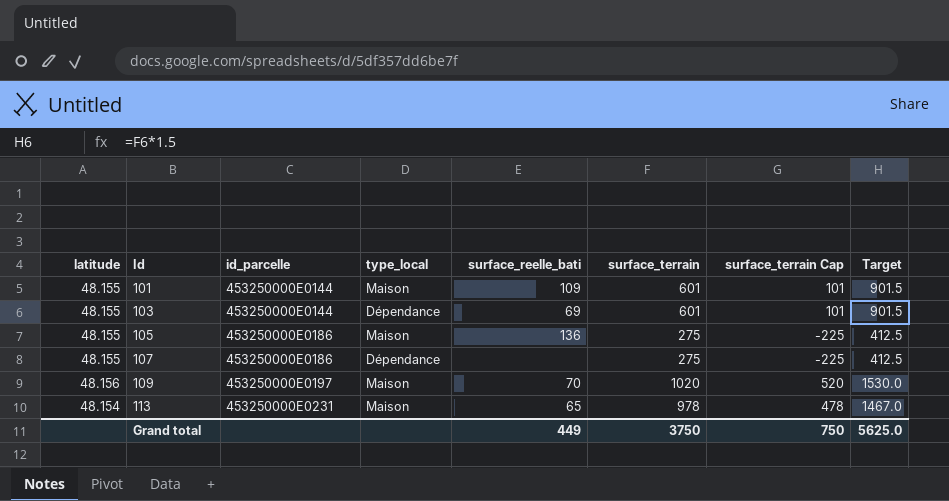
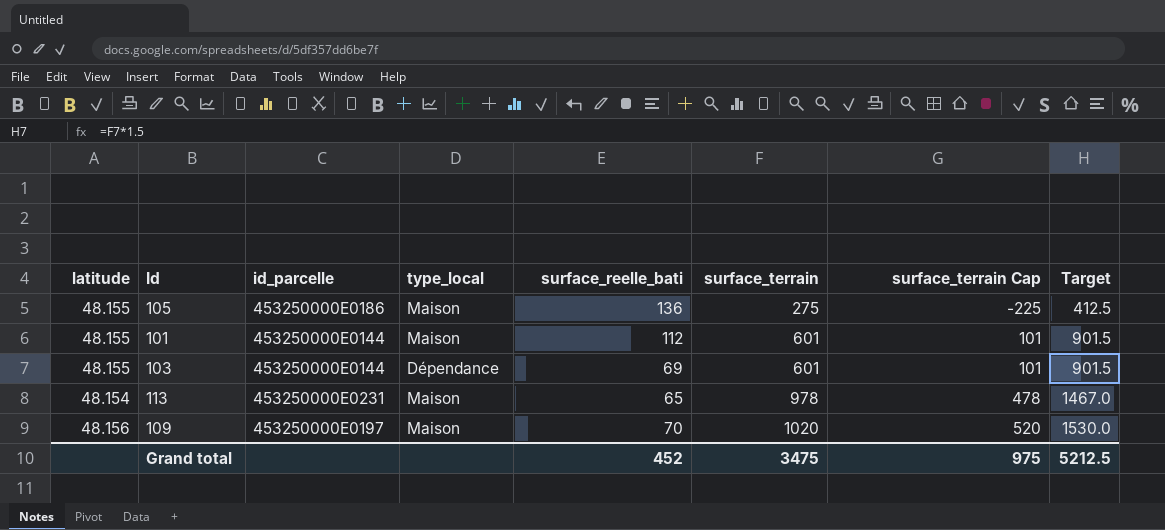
row order: Id ascending -> surface_terrain ascending
row 107: 48.155 | 453250000E0186 | Dépendance | none | 275 | -225 | 412.5 -> none
101 | surface_reelle_bati: 109 -> 112
Grand total | surface_reelle_bati: 449 -> 452
Grand total | surface_terrain: 3750 -> 3475
Grand total | surface_terrain Cap: 750 -> 975
Grand total | Target: 5625.0 -> 5212.5

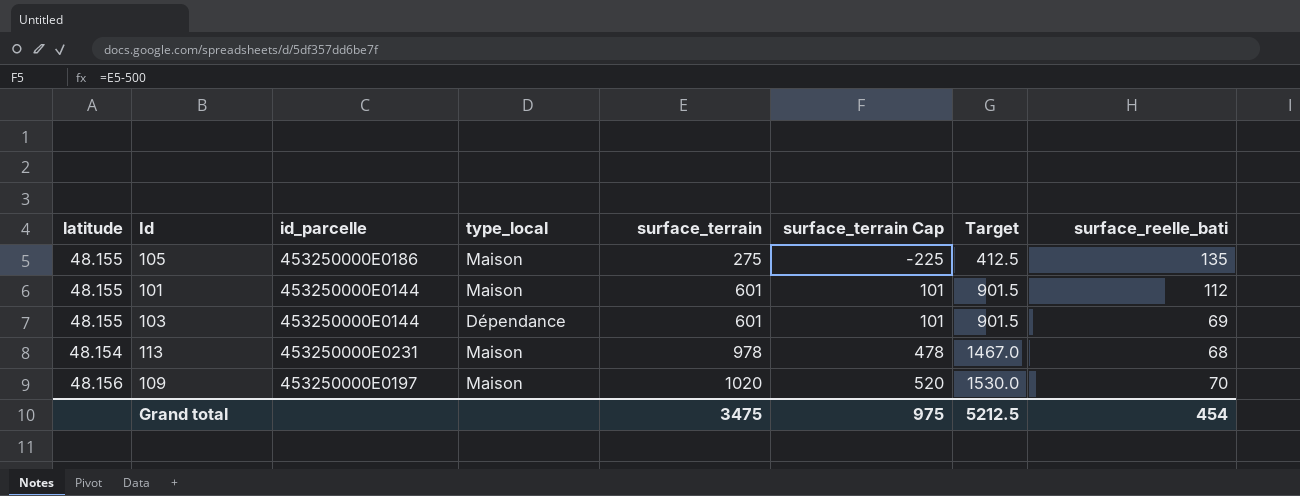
column surface_reelle_bati | position: 5 -> 8
105 | surface_reelle_bati: 136 -> 135
113 | surface_reelle_bati: 65 -> 68
Grand total | surface_reelle_bati: 452 -> 454

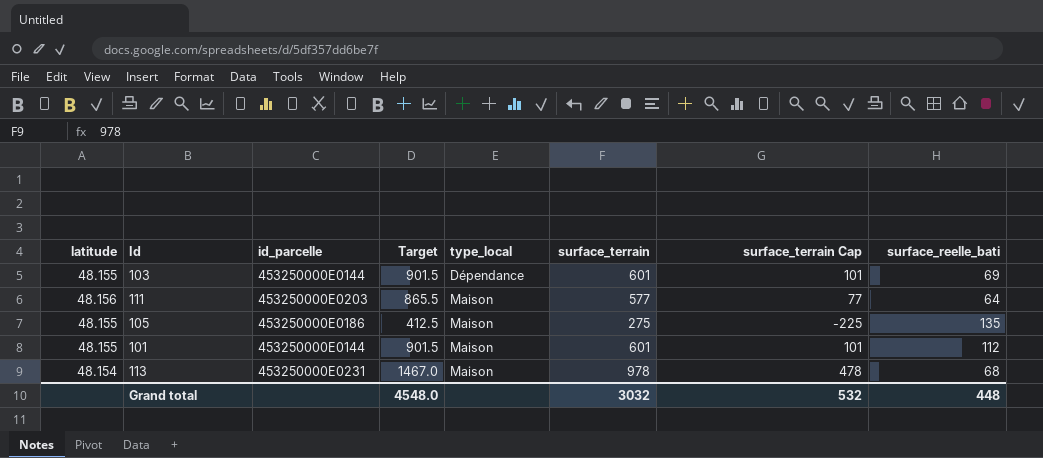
row order: surface_terrain ascending -> type_local ascending
column Target | position: 7 -> 4
row 109: 48.156 | 453250000E0197 | Maison | 1020 | 520 | 1530.0 | 70 -> none
row 111: none -> 48.156 | 453250000E0203 | 865.5 | Maison | 577 | 77 | 64
Grand total | Target: 5212.5 -> 4548.0
Grand total | surface_terrain: 3475 -> 3032
Grand total | surface_terrain Cap: 975 -> 532
Grand total | surface_reelle_bati: 454 -> 448

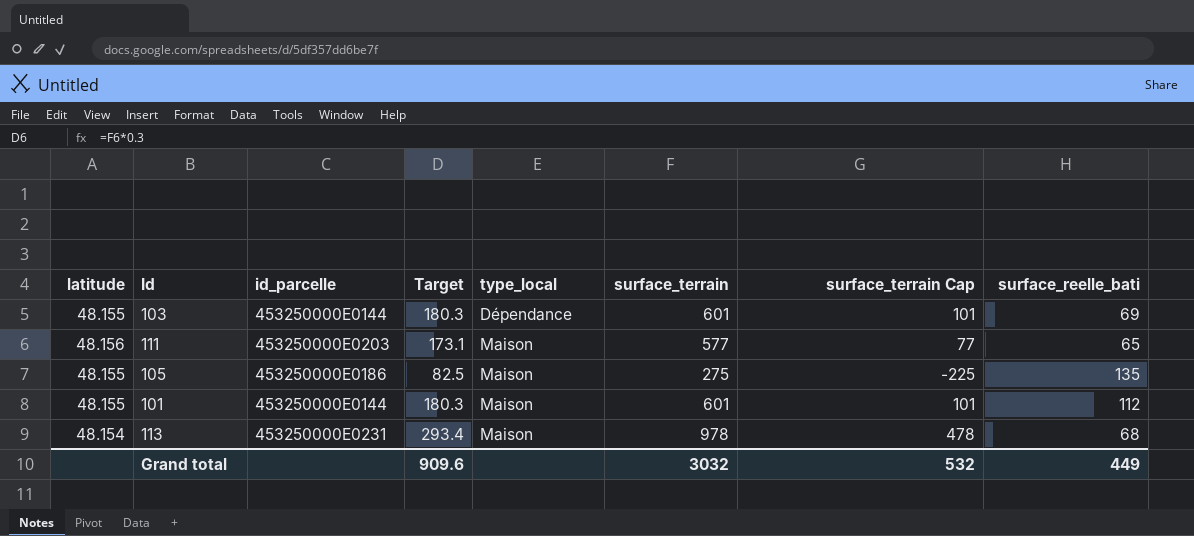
column Target | formula: [surface_terrain] * 1.5 -> [surface_terrain] * 0.3
111 | surface_reelle_bati: 64 -> 65
Grand total | Target: 4548.0 -> 909.6
Grand total | surface_reelle_bati: 448 -> 449

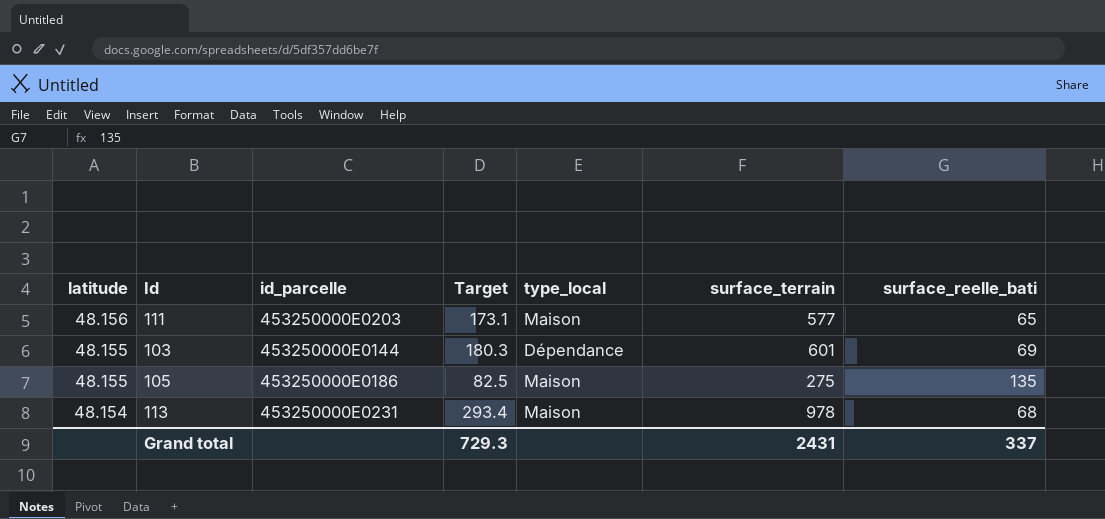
row order: type_local ascending -> latitude descending
column surface_terrain Cap | formula: [surface_terrain] - 500 -> none
row 101: 48.155 | 453250000E0144 | 180.3 | Maison | 601 | 101 | 112 -> none
Grand total | Target: 909.6 -> 729.3
Grand total | surface_terrain: 3032 -> 2431
Grand total | surface_reelle_bati: 449 -> 337

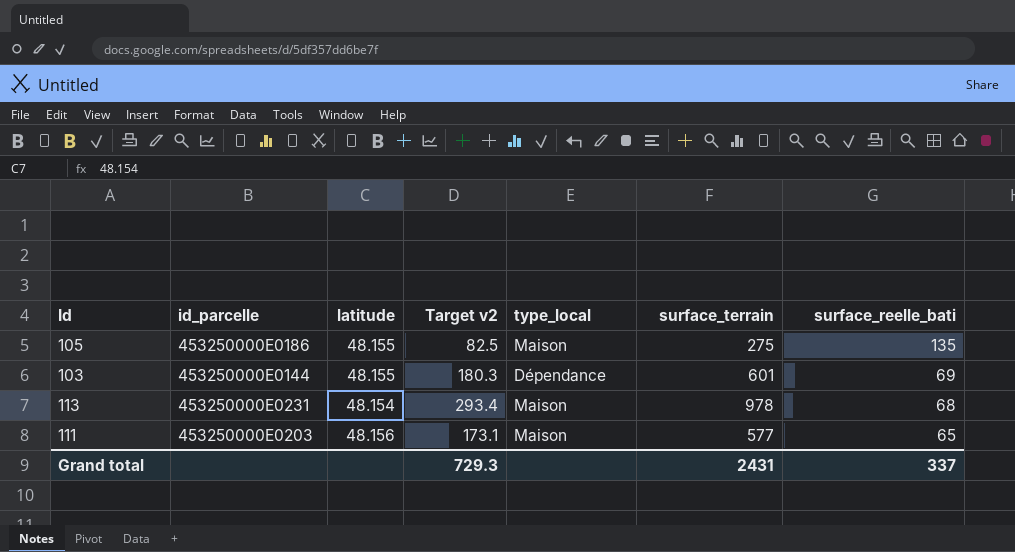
row order: latitude descending -> surface_reelle_bati descending
column latitude | position: 1 -> 3
column name: Target -> Target v2

